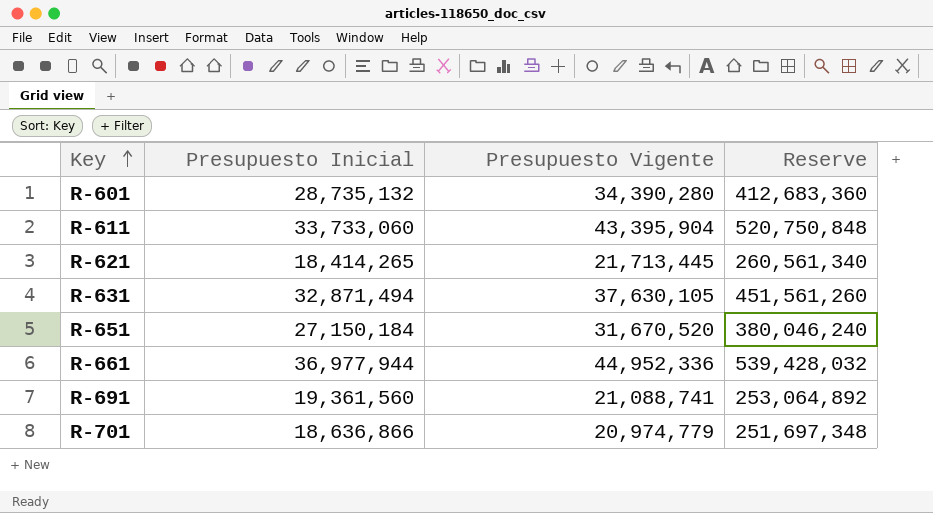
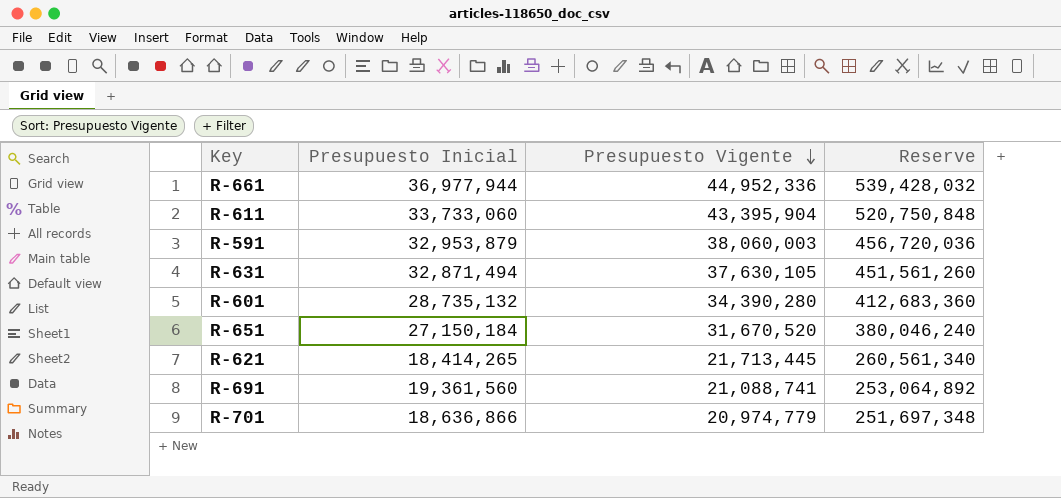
row order: Key ascending -> Presupuesto Vigente descending
row R-591: none -> 32,953,879 | 38,060,003 | 456,720,036

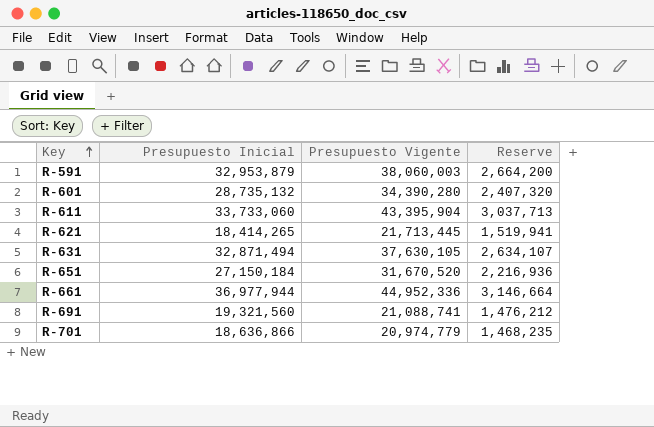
row order: Presupuesto Vigente descending -> Key ascending
column Reserve | formula: [Presupuesto Vigente] * 12 -> [Presupuesto Vigente] * 0.07
R-691 | Presupuesto Inicial: 19,361,560 -> 19,321,560

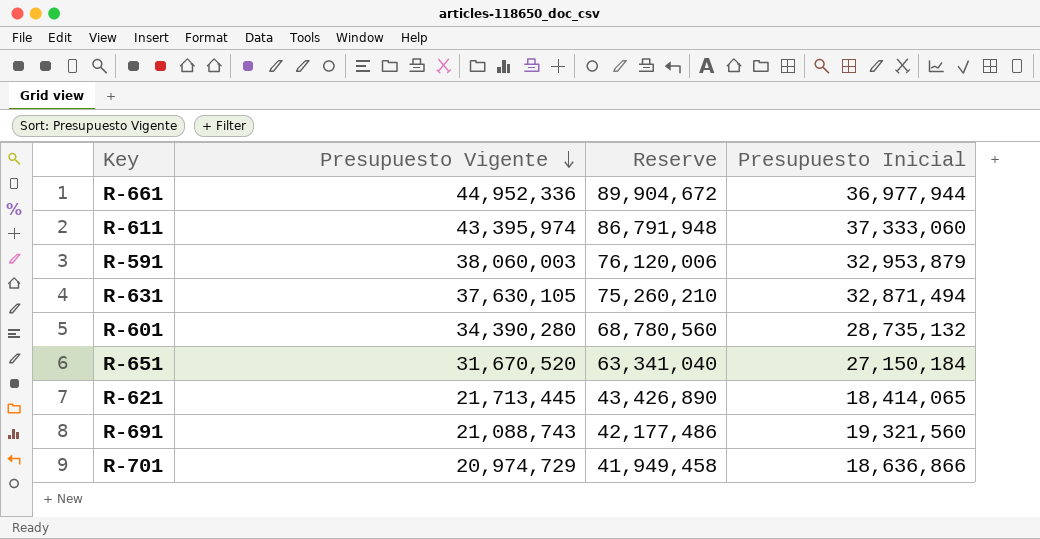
row order: Key ascending -> Presupuesto Vigente descending
column Reserve | formula: [Presupuesto Vigente] * 0.07 -> [Presupuesto Vigente] * 2
column Presupuesto Inicial | position: 2 -> 4
R-611 | Presupuesto Vigente: 43,395,904 -> 43,395,974
R-611 | Presupuesto Inicial: 33,733,060 -> 37,333,060
R-621 | Presupuesto Inicial: 18,414,265 -> 18,414,065
R-691 | Presupuesto Vigente: 21,088,741 -> 21,088,743
R-701 | Presupuesto Vigente: 20,974,779 -> 20,974,729

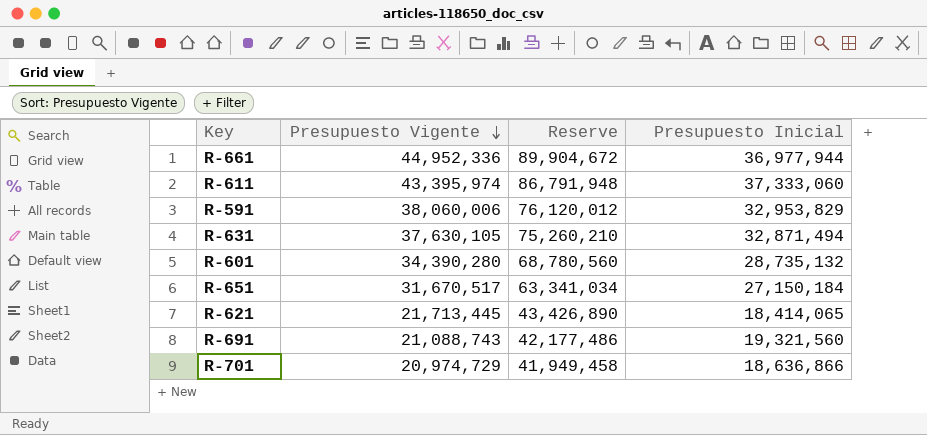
R-591 | Presupuesto Vigente: 38,060,003 -> 38,060,006
R-591 | Reserve: 76,120,006 -> 76,120,012
R-591 | Presupuesto Inicial: 32,953,879 -> 32,953,829
R-651 | Presupuesto Vigente: 31,670,520 -> 31,670,517
R-651 | Reserve: 63,341,040 -> 63,341,034

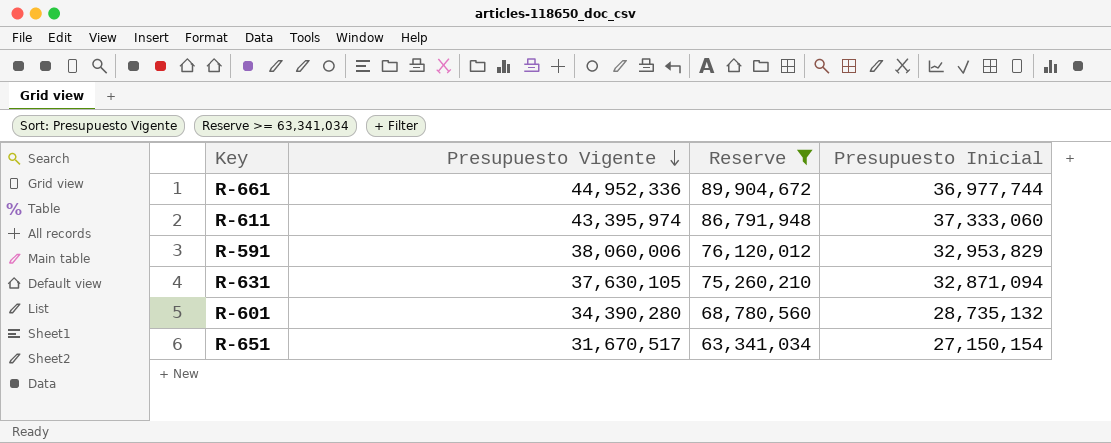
filter: none -> Reserve >= 63,341,034
R-661 | Presupuesto Inicial: 36,977,944 -> 36,977,744
R-631 | Presupuesto Inicial: 32,871,494 -> 32,871,094
R-651 | Presupuesto Inicial: 27,150,184 -> 27,150,154

